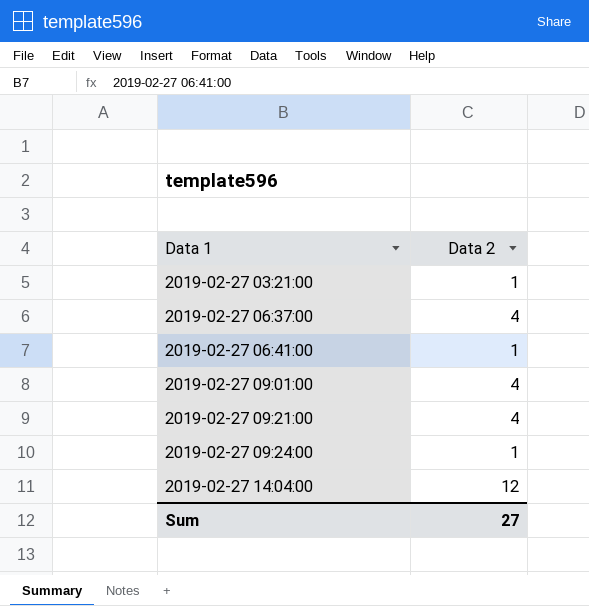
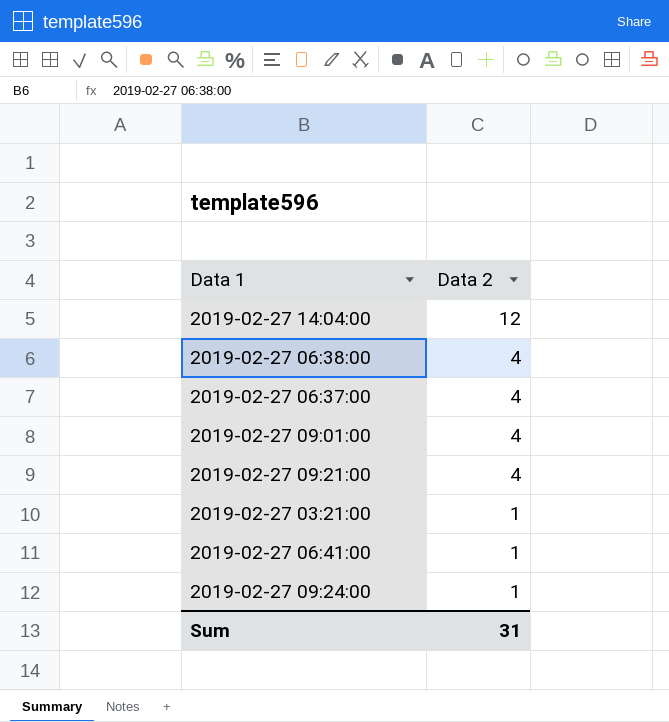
row order: Data 1 ascending -> Data 2 descending
row 2019-02-27 06:38:00: none -> 4
Sum | Data 2: 27 -> 31

